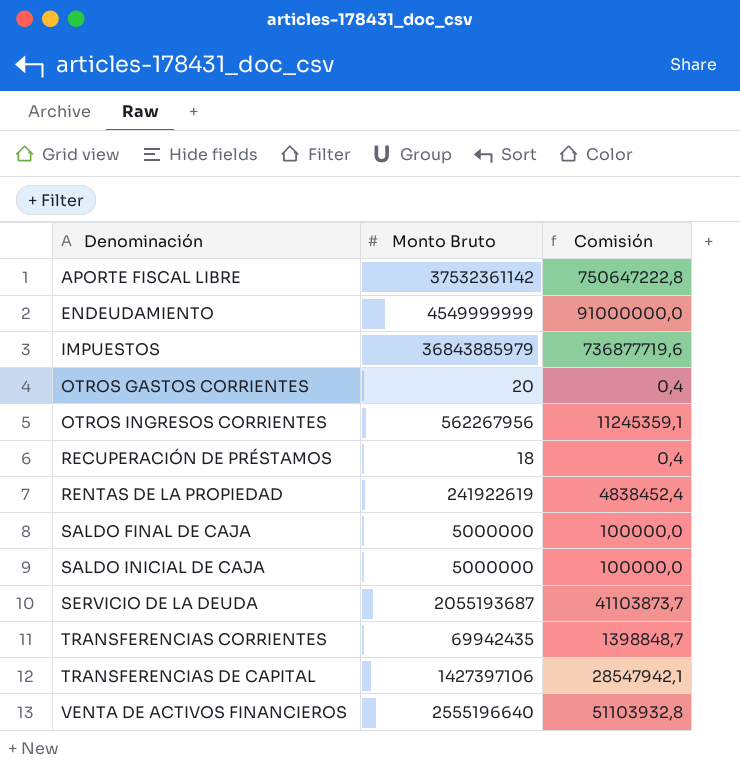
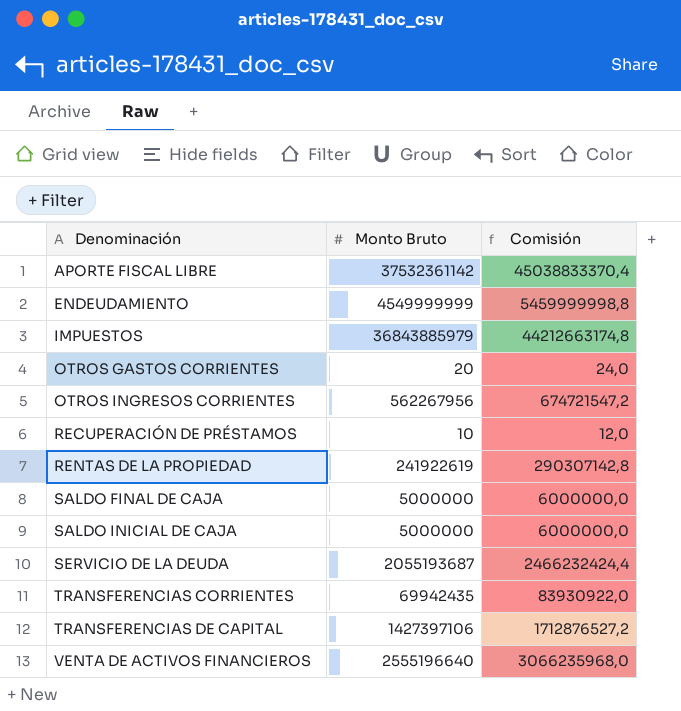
column Comisión | formula: [Monto Bruto] * 0,02 -> [Monto Bruto] * 1,2
RECUPERACIÓN DE PRÉSTAMOS | Monto Bruto: 18 -> 10

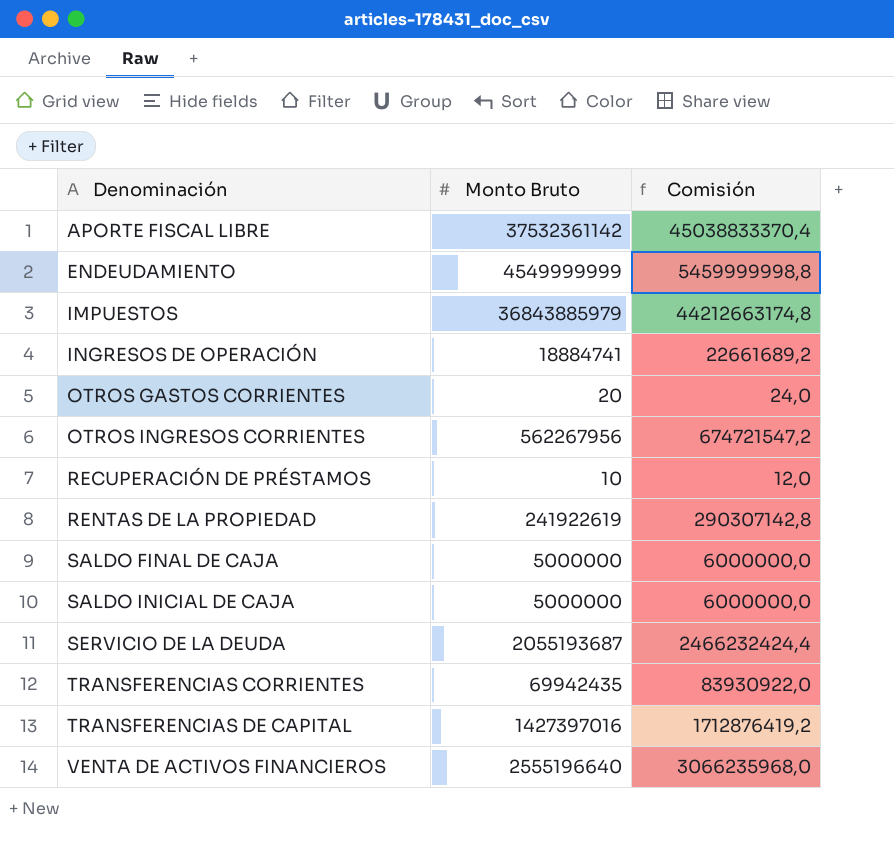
row INGRESOS DE OPERACIÓN: none -> 18884741 | 22661689,2
TRANSFERENCIAS DE CAPITAL | Monto Bruto: 1427397106 -> 1427397016
TRANSFERENCIAS DE CAPITAL | Comisión: 1712876527,2 -> 1712876419,2

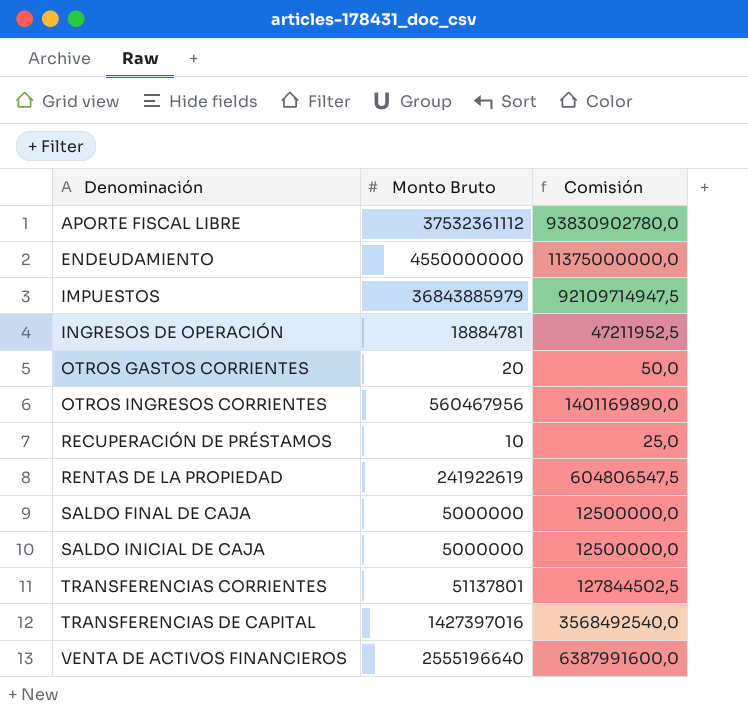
column Comisión | formula: [Monto Bruto] * 1,2 -> [Monto Bruto] * 2,5
row SERVICIO DE LA DEUDA: 2055193687 | 2466232424,4 -> none
APORTE FISCAL LIBRE | Monto Bruto: 37532361142 -> 37532361112
ENDEUDAMIENTO | Monto Bruto: 4549999999 -> 4550000000
INGRESOS DE OPERACIÓN | Monto Bruto: 18884741 -> 18884781
OTROS INGRESOS CORRIENTES | Monto Bruto: 562267956 -> 560467956
TRANSFERENCIAS CORRIENTES | Monto Bruto: 69942435 -> 51137801

